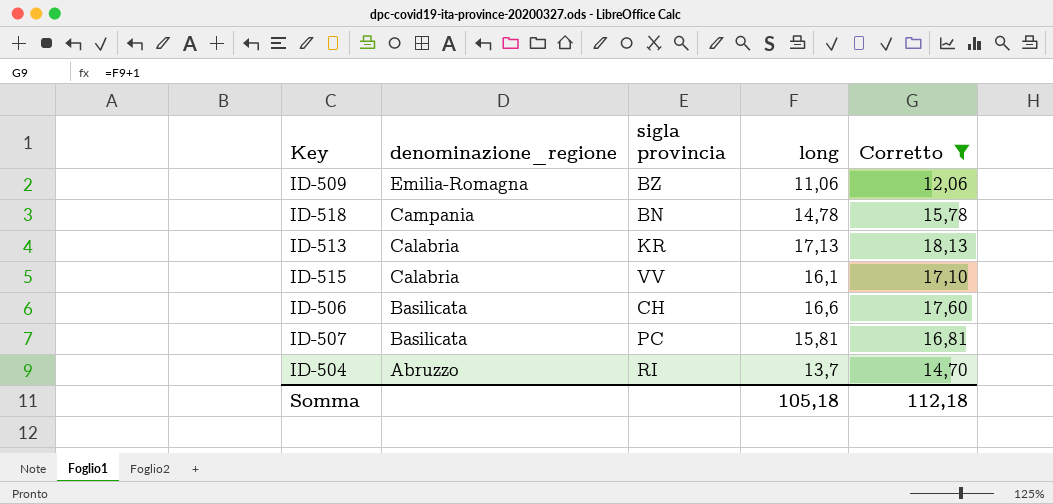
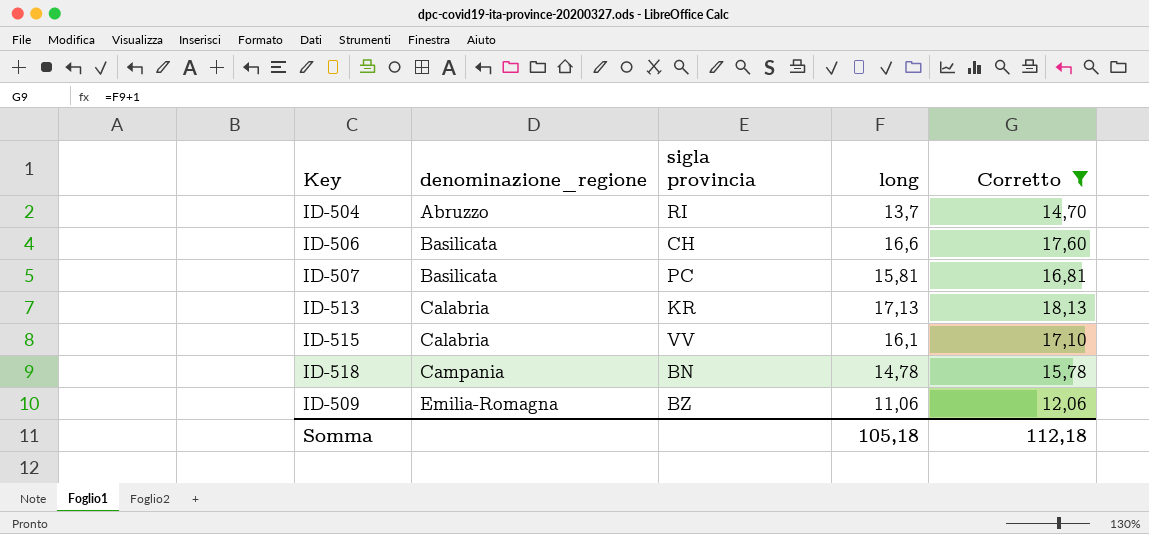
row order: denominazione_regione descending -> denominazione_regione ascending

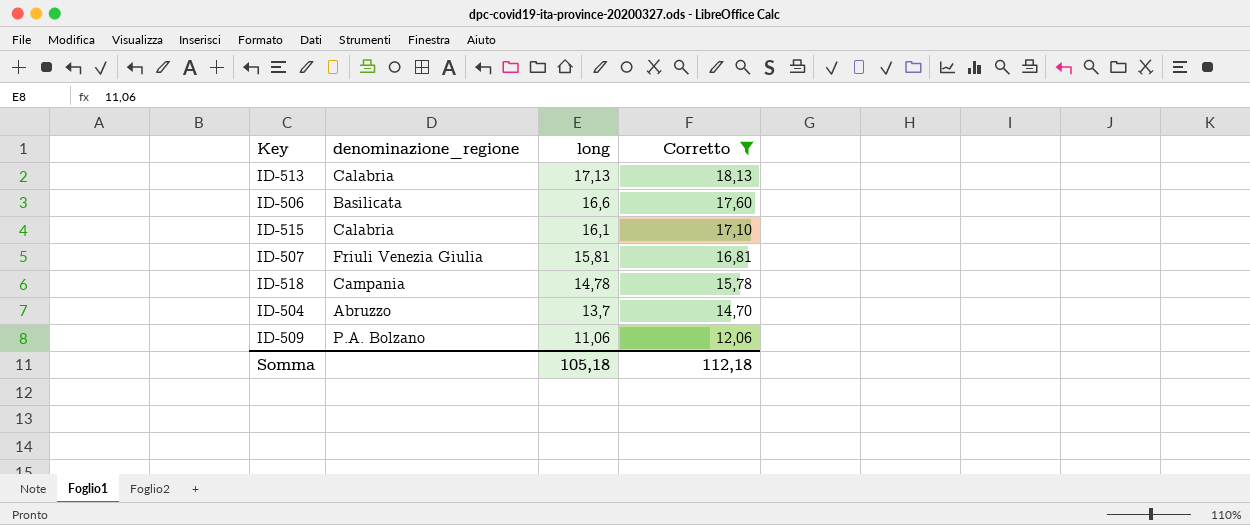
row order: denominazione_regione ascending -> long descending
column sigla provincia | position: 3 -> none
ID-507 | denominazione_regione: Basilicata -> Friuli Venezia Giulia
ID-509 | denominazione_regione: Emilia-Romagna -> P.A. Bolzano

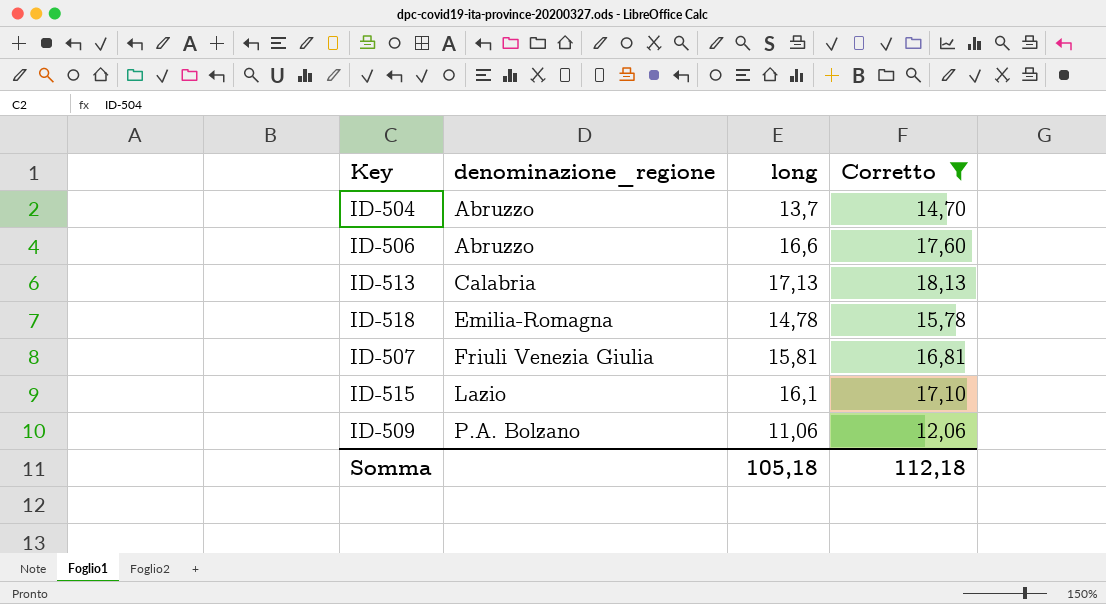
row order: long descending -> denominazione_regione ascending
ID-506 | denominazione_regione: Basilicata -> Abruzzo
ID-518 | denominazione_regione: Campania -> Emilia-Romagna
ID-515 | denominazione_regione: Calabria -> Lazio

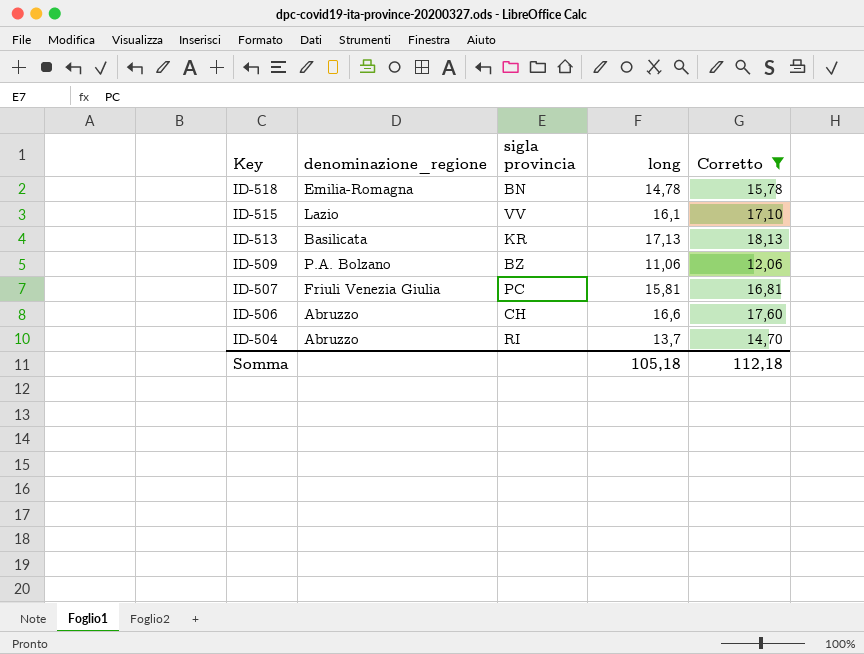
row order: denominazione_regione ascending -> Key descending
column sigla provincia | position: none -> 3
ID-513 | denominazione_regione: Calabria -> Basilicata

